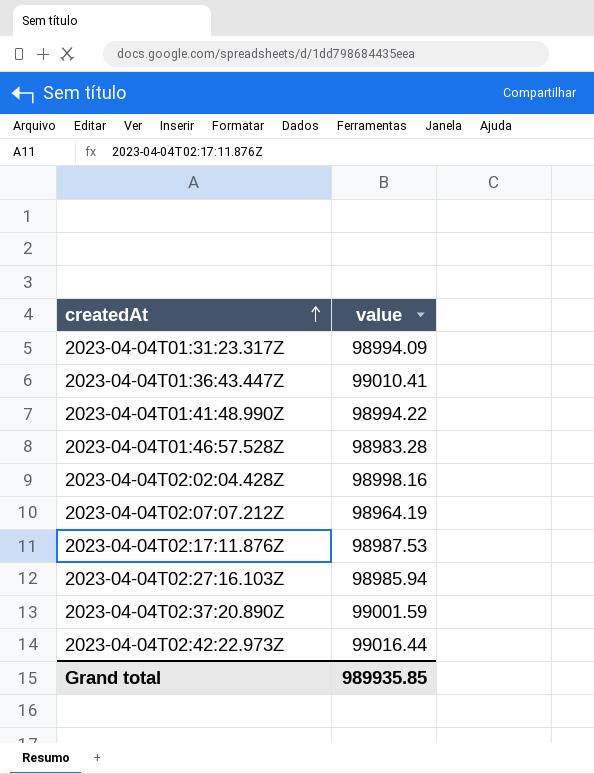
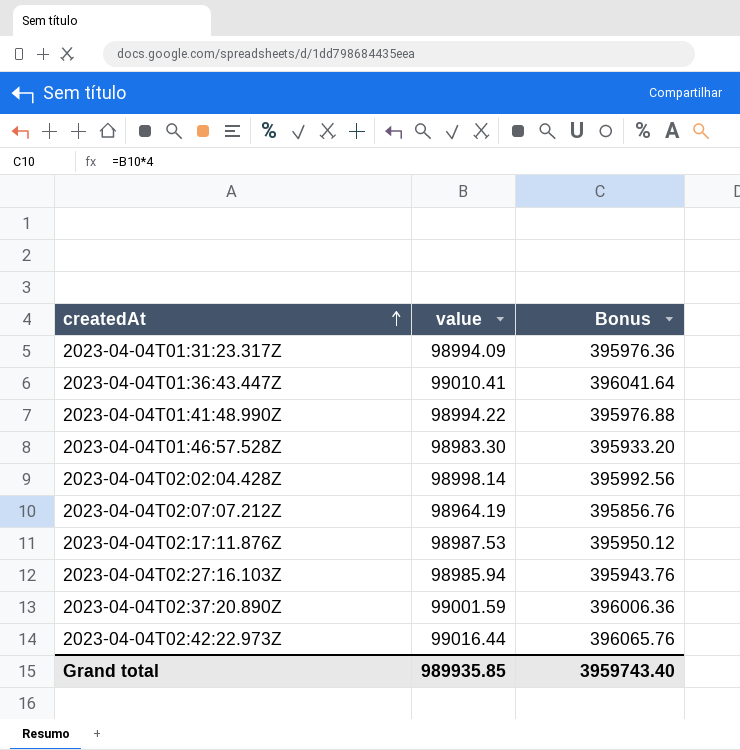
column Bonus | formula: none -> [value] * 4
2023-04-04T01:46:57.528Z | value: 98983.28 -> 98983.30
2023-04-04T02:02:04.428Z | value: 98998.16 -> 98998.14

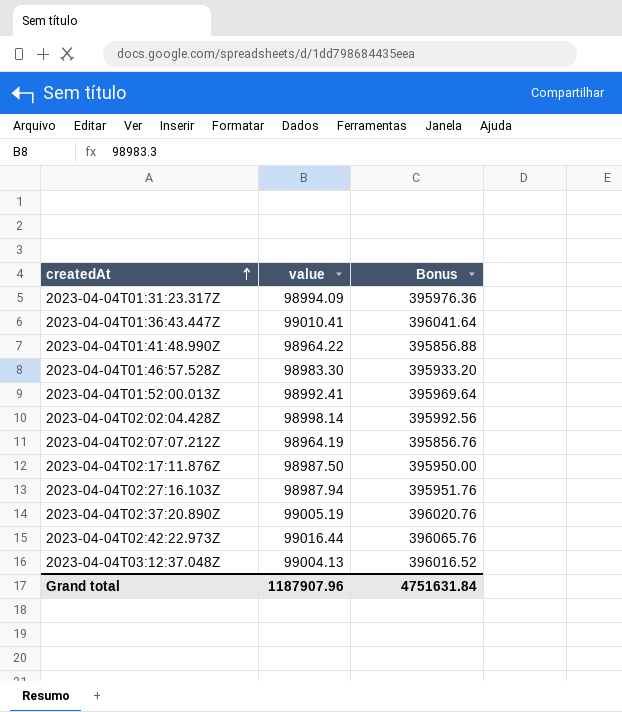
2023-04-04T01:41:48.990Z | value: 98994.22 -> 98964.22
2023-04-04T01:41:48.990Z | Bonus: 395976.88 -> 395856.88
row 2023-04-04T01:52:00.013Z: none -> 98992.41 | 395969.64
2023-04-04T02:17:11.876Z | value: 98987.53 -> 98987.50
2023-04-04T02:17:11.876Z | Bonus: 395950.12 -> 395950.00
2023-04-04T02:27:16.103Z | value: 98985.94 -> 98987.94
2023-04-04T02:27:16.103Z | Bonus: 395943.76 -> 395951.76
2023-04-04T02:37:20.890Z | value: 99001.59 -> 99005.19
2023-04-04T02:37:20.890Z | Bonus: 396006.36 -> 396020.76
row 2023-04-04T03:12:37.048Z: none -> 99004.13 | 396016.52
Grand total | value: 989935.85 -> 1187907.96
Grand total | Bonus: 3959743.40 -> 4751631.84

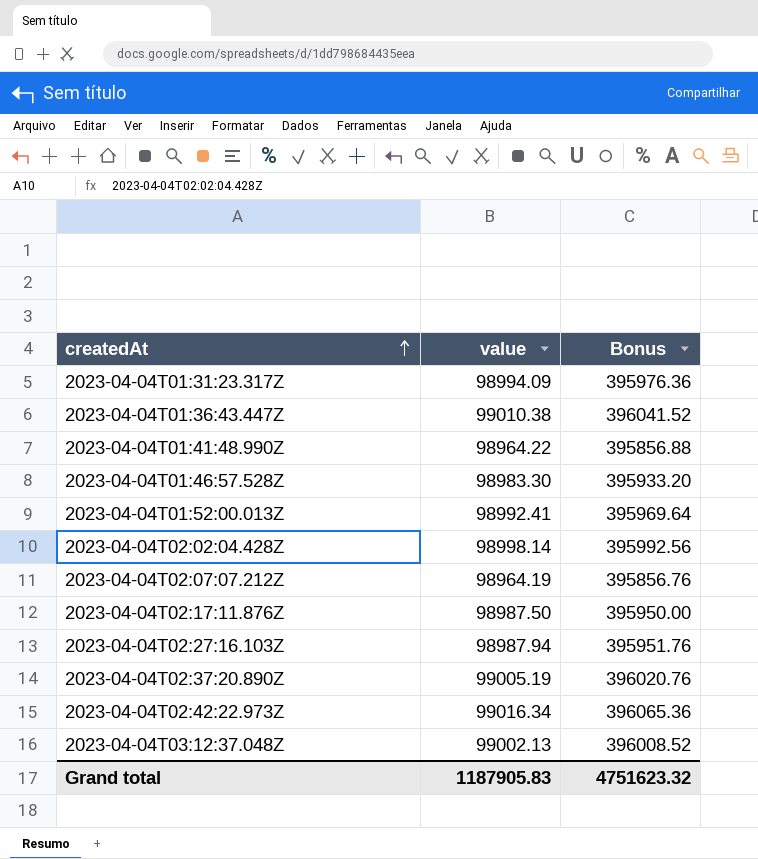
2023-04-04T01:36:43.447Z | value: 99010.41 -> 99010.38
2023-04-04T01:36:43.447Z | Bonus: 396041.64 -> 396041.52
2023-04-04T02:42:22.973Z | value: 99016.44 -> 99016.34
2023-04-04T02:42:22.973Z | Bonus: 396065.76 -> 396065.36
2023-04-04T03:12:37.048Z | value: 99004.13 -> 99002.13
2023-04-04T03:12:37.048Z | Bonus: 396016.52 -> 396008.52
Grand total | value: 1187907.96 -> 1187905.83
Grand total | Bonus: 4751631.84 -> 4751623.32

